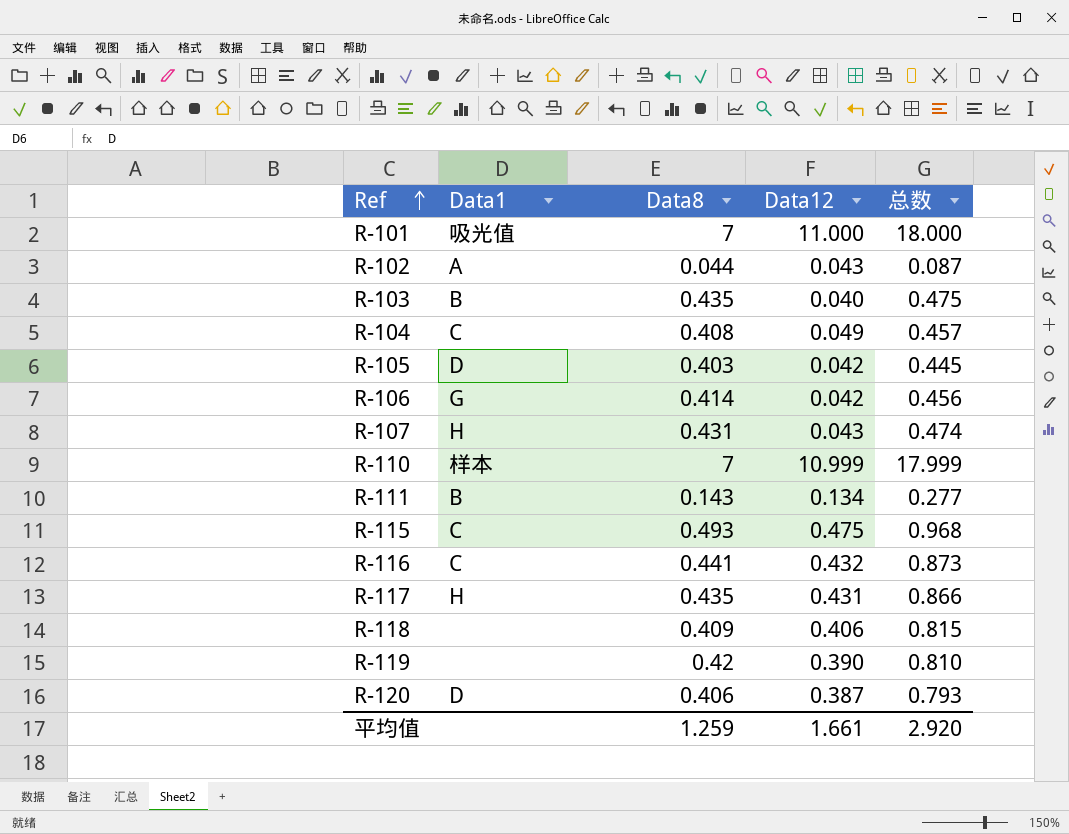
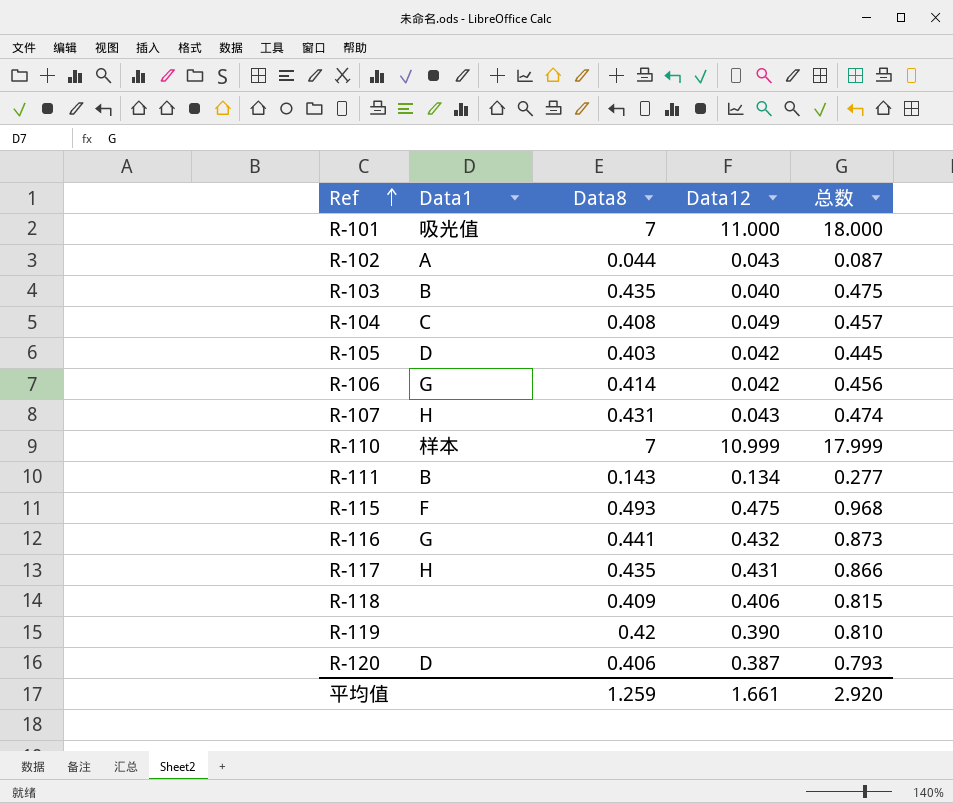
R-115 | Data1: C -> F
R-116 | Data1: C -> G

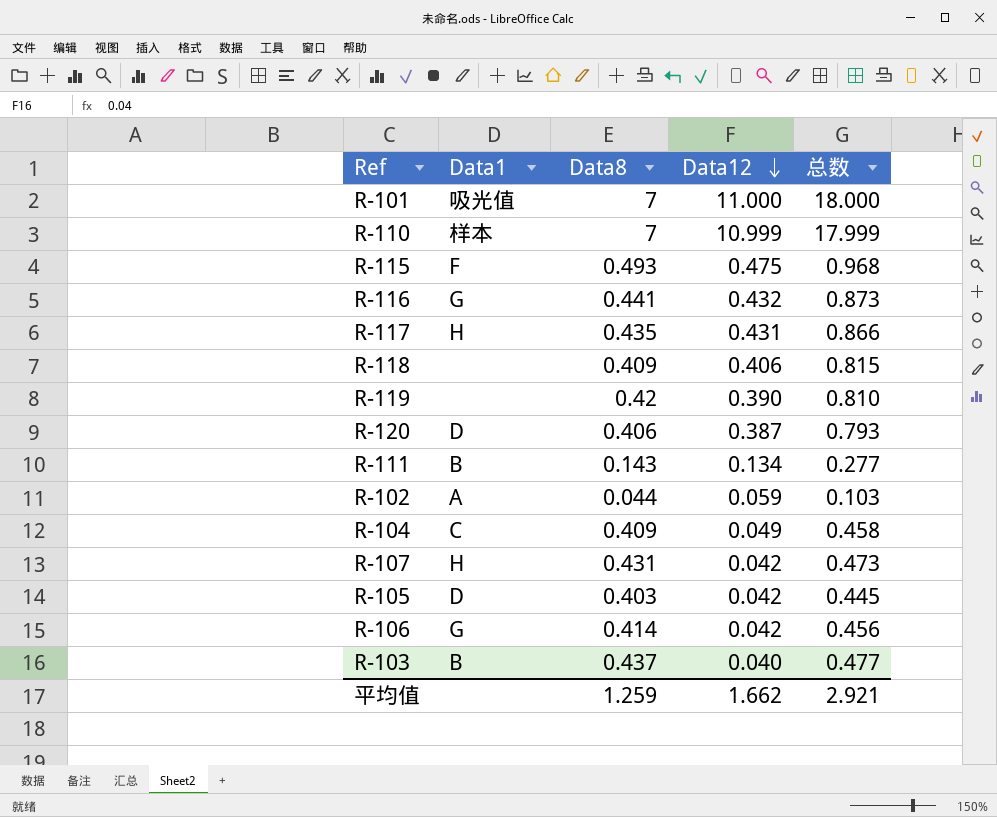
row order: Ref ascending -> Data12 descending
R-102 | Data12: 0.043 -> 0.059
R-102 | 总数: 0.087 -> 0.103
R-104 | Data8: 0.408 -> 0.409
R-104 | 总数: 0.457 -> 0.458
R-107 | Data12: 0.043 -> 0.042
R-107 | 总数: 0.474 -> 0.473
R-103 | Data8: 0.435 -> 0.437
R-103 | 总数: 0.475 -> 0.477
平均值 | Data12: 1.661 -> 1.662
平均值 | 总数: 2.920 -> 2.921

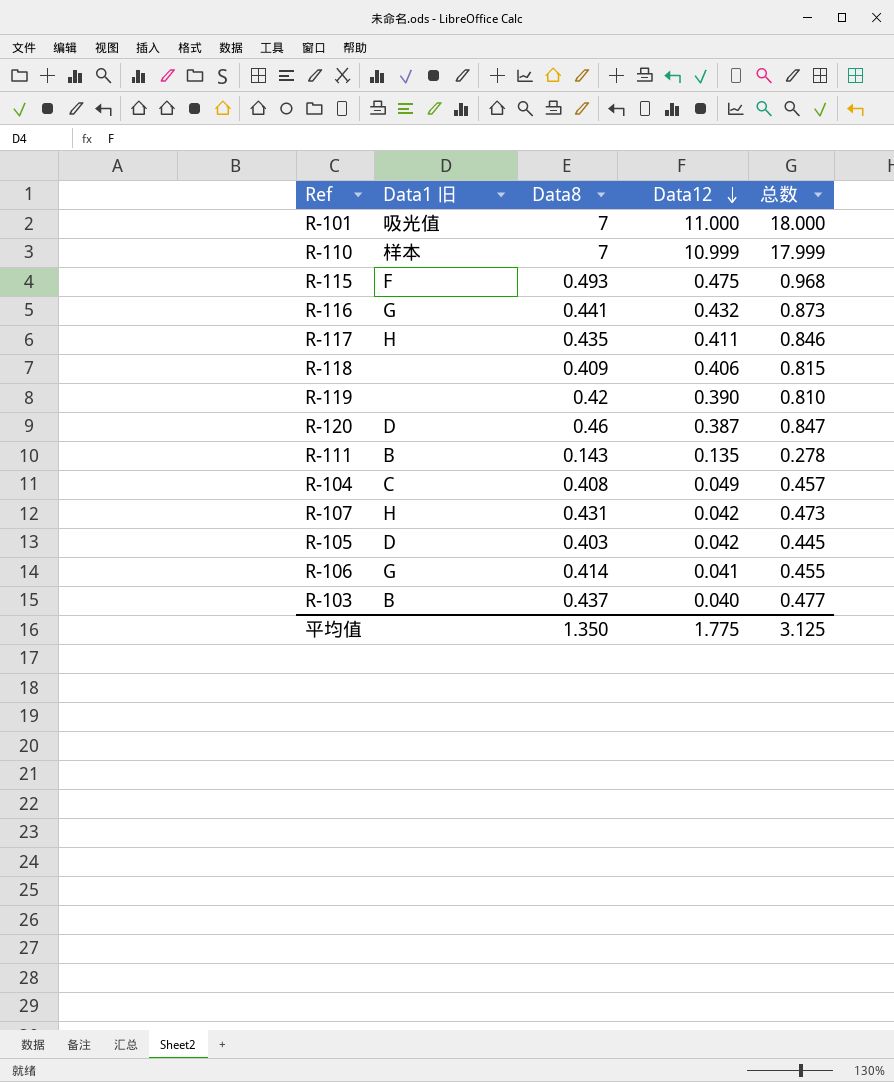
column name: Data1 -> Data1 旧
row R-102: A | 0.044 | 0.059 | 0.103 -> none
R-117 | Data12: 0.431 -> 0.411
R-117 | 总数: 0.866 -> 0.846
R-120 | Data8: 0.406 -> 0.46
R-120 | 总数: 0.793 -> 0.847
R-111 | Data12: 0.134 -> 0.135
R-111 | 总数: 0.277 -> 0.278
R-104 | Data8: 0.409 -> 0.408
R-104 | 总数: 0.458 -> 0.457
R-106 | Data12: 0.042 -> 0.041
R-106 | 总数: 0.456 -> 0.455
平均值 | Data8: 1.259 -> 1.350
平均值 | Data12: 1.662 -> 1.775
平均值 | 总数: 2.921 -> 3.125

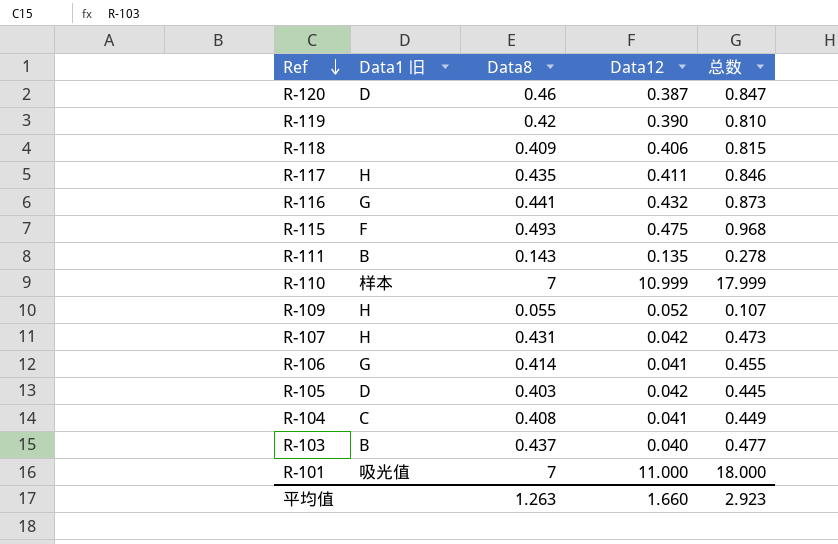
row order: Data12 descending -> Ref descending
row R-109: none -> H | 0.055 | 0.052 | 0.107
R-104 | Data12: 0.049 -> 0.041
R-104 | 总数: 0.457 -> 0.449
平均值 | Data8: 1.350 -> 1.263
平均值 | Data12: 1.775 -> 1.660
平均值 | 总数: 3.125 -> 2.923

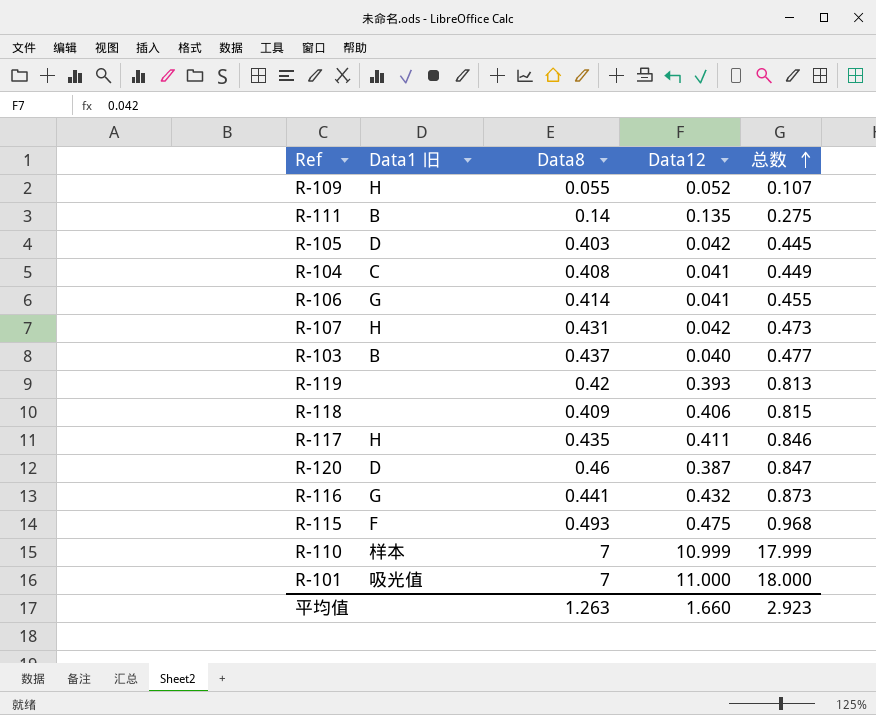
row order: Ref descending -> 总数 ascending
R-111 | Data8: 0.143 -> 0.14
R-111 | 总数: 0.278 -> 0.275
R-119 | Data12: 0.390 -> 0.393
R-119 | 总数: 0.810 -> 0.813

